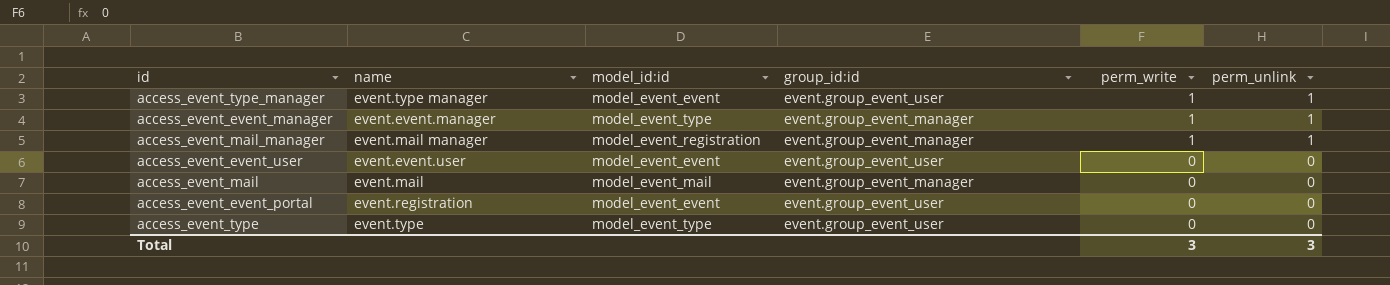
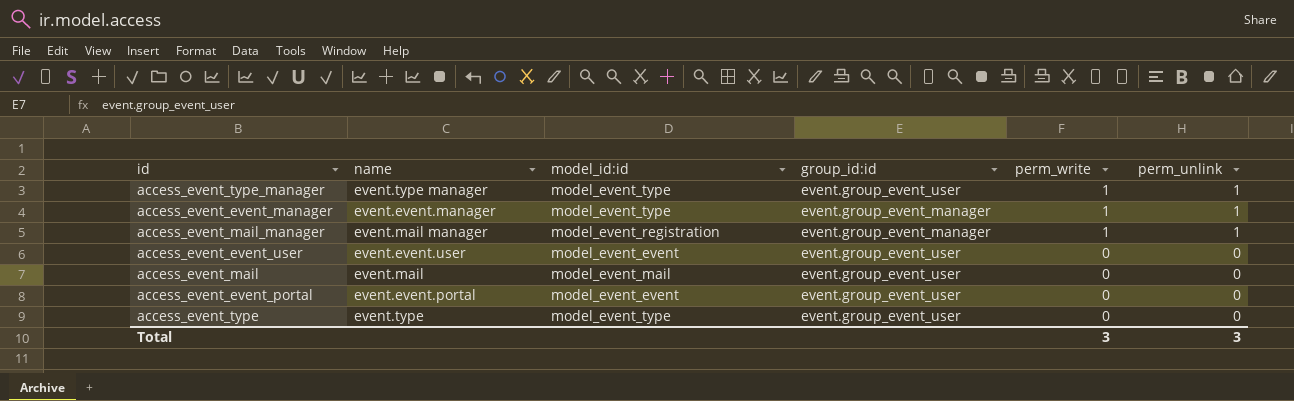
access_event_type_manager | model_id:id: model_event_event -> model_event_type
access_event_mail | group_id:id: event.group_event_manager -> event.group_event_user
access_event_event_portal | name: event.registration -> event.event.portal

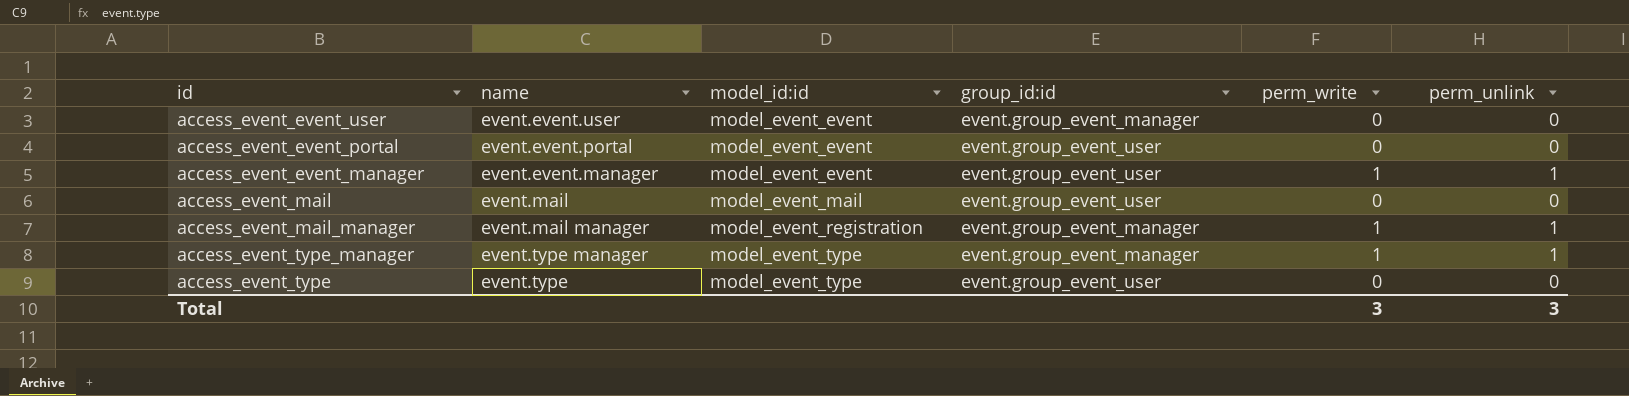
row order: perm_write descending -> model_id:id ascending
access_event_event_user | group_id:id: event.group_event_user -> event.group_event_manager
access_event_event_manager | model_id:id: model_event_type -> model_event_event
access_event_event_manager | group_id:id: event.group_event_manager -> event.group_event_user
access_event_type_manager | group_id:id: event.group_event_user -> event.group_event_manager

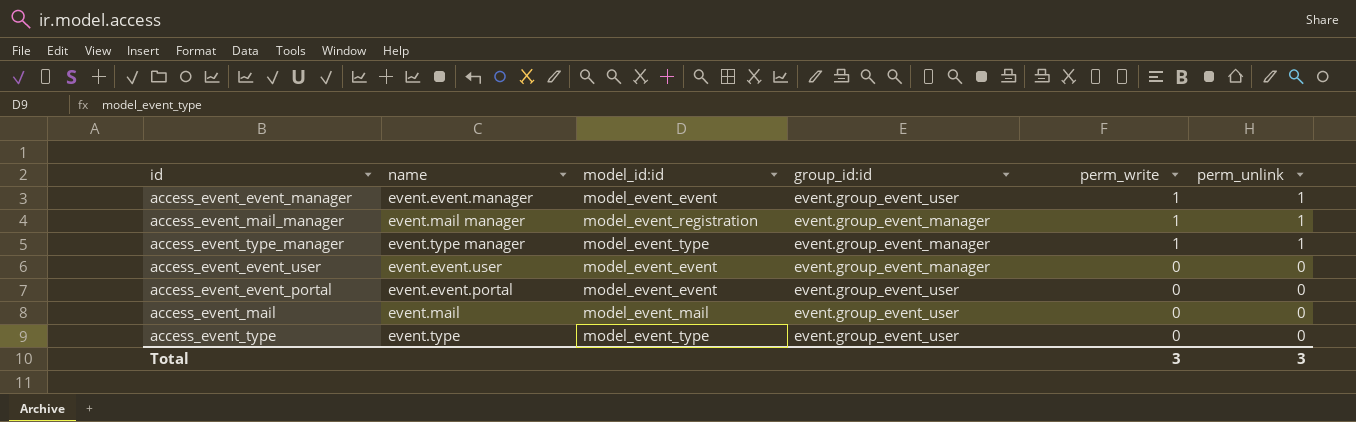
row order: model_id:id ascending -> perm_write descending

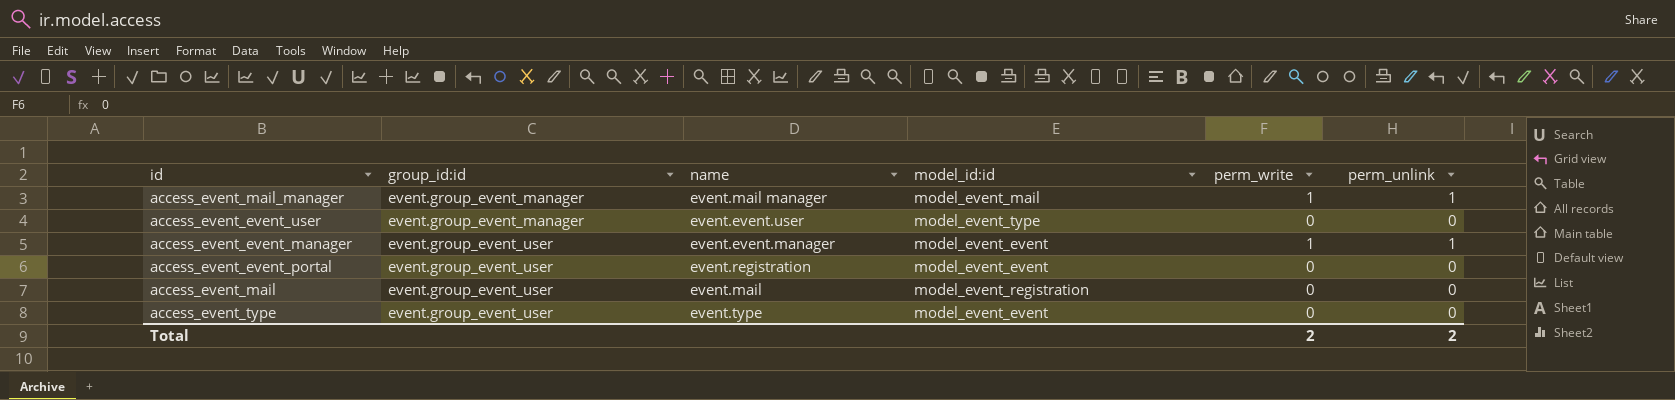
row order: perm_write descending -> group_id:id ascending
column group_id:id | position: 4 -> 2
row access_event_type_manager: event.type manager | model_event_type | event.group_event_manager | 1 | 1 -> none
access_event_mail_manager | model_id:id: model_event_registration -> model_event_mail
access_event_event_user | model_id:id: model_event_event -> model_event_type
access_event_event_portal | name: event.event.portal -> event.registration
access_event_mail | model_id:id: model_event_mail -> model_event_registration
access_event_type | model_id:id: model_event_type -> model_event_event
Total | perm_write: 3 -> 2
Total | perm_unlink: 3 -> 2

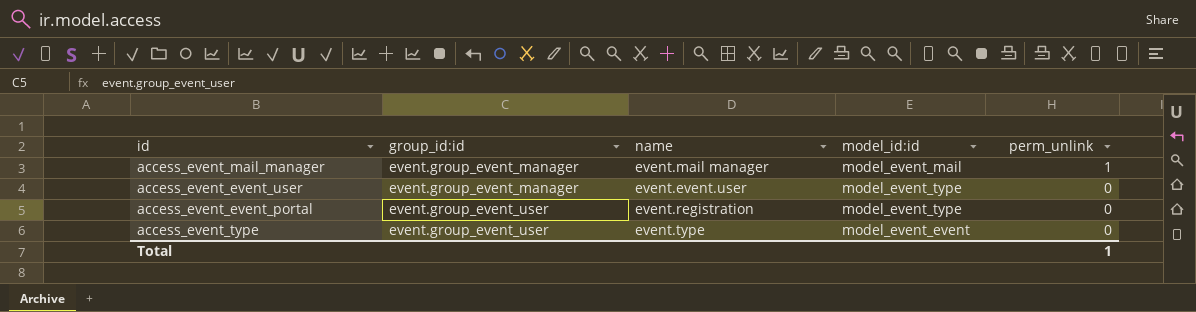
column perm_write | position: 5 -> none
row access_event_event_manager: event.group_event_user | event.event.manager | model_event_event | 1 | 1 -> none
row access_event_mail: event.group_event_user | event.mail | model_event_registration | 0 | 0 -> none
access_event_event_portal | model_id:id: model_event_event -> model_event_type
Total | perm_unlink: 2 -> 1

